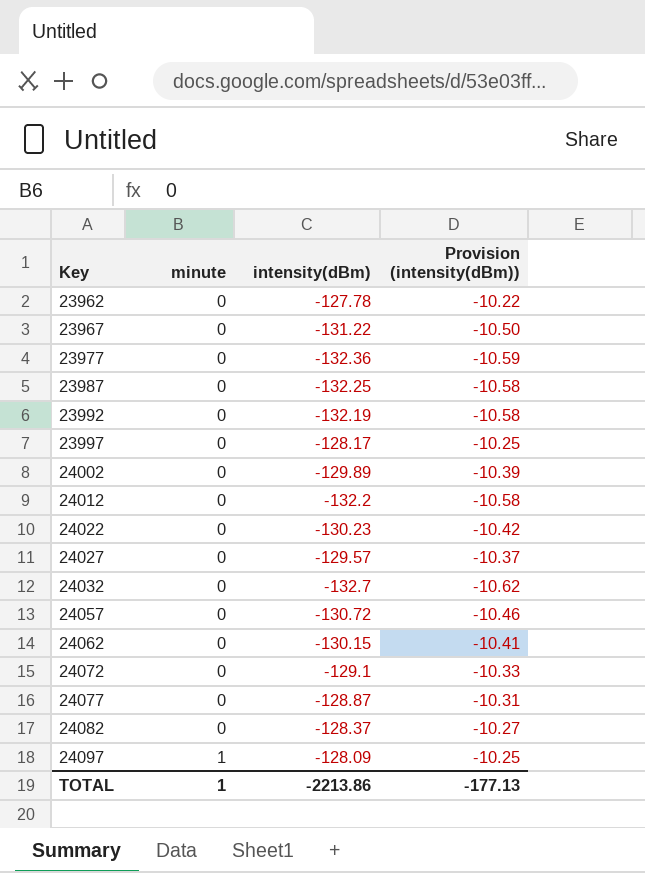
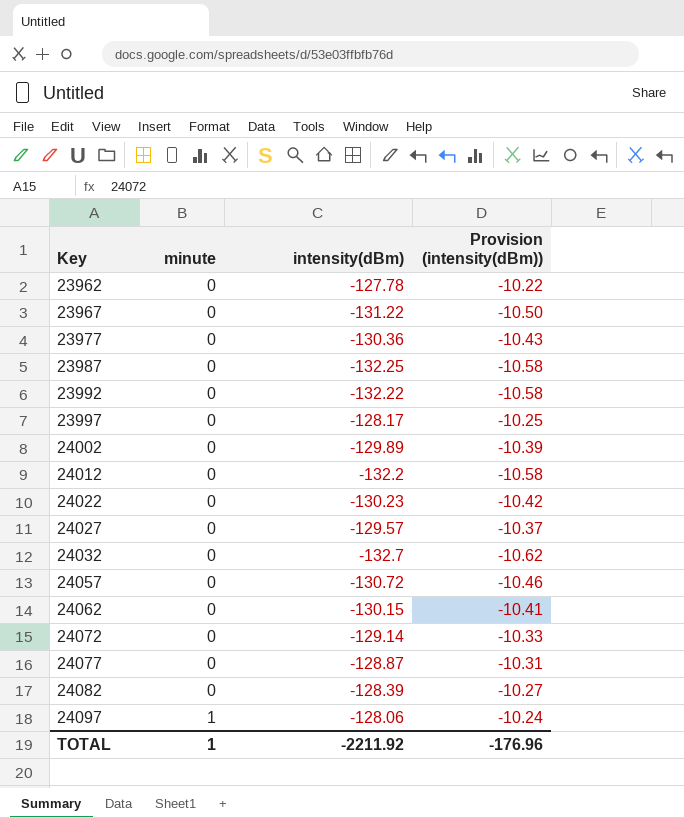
23977 | intensity(dBm): -132.36 -> -130.36
23977 | Provision (intensity(dBm)): -10.59 -> -10.43
23992 | intensity(dBm): -132.19 -> -132.22
24072 | intensity(dBm): -129.1 -> -129.14
24082 | intensity(dBm): -128.37 -> -128.39
24097 | intensity(dBm): -128.09 -> -128.06
24097 | Provision (intensity(dBm)): -10.25 -> -10.24
TOTAL | intensity(dBm): -2213.86 -> -2211.92
TOTAL | Provision (intensity(dBm)): -177.13 -> -176.96

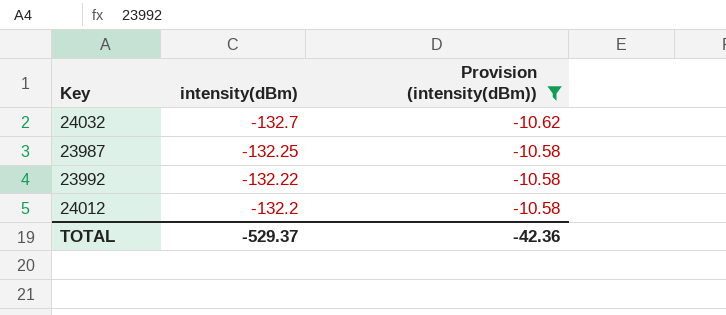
filter: none -> Provision (intensity(dBm)) <= -10.58
row order: Key ascending -> intensity(dBm) ascending
column minute | position: 2 -> none
TOTAL | intensity(dBm): -2211.92 -> -529.37
TOTAL | Provision (intensity(dBm)): -176.96 -> -42.36

